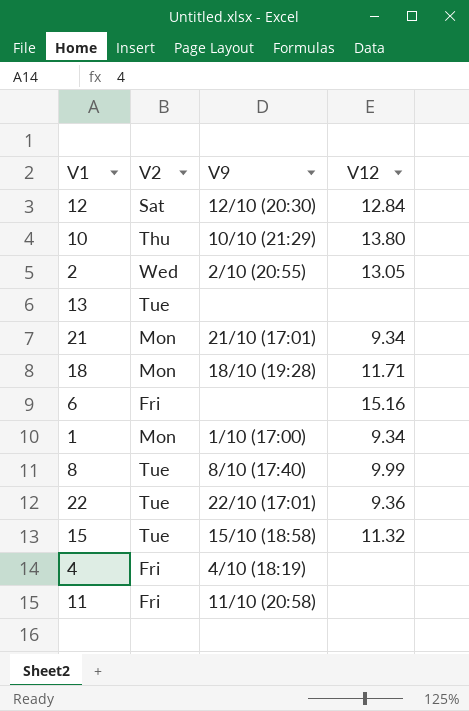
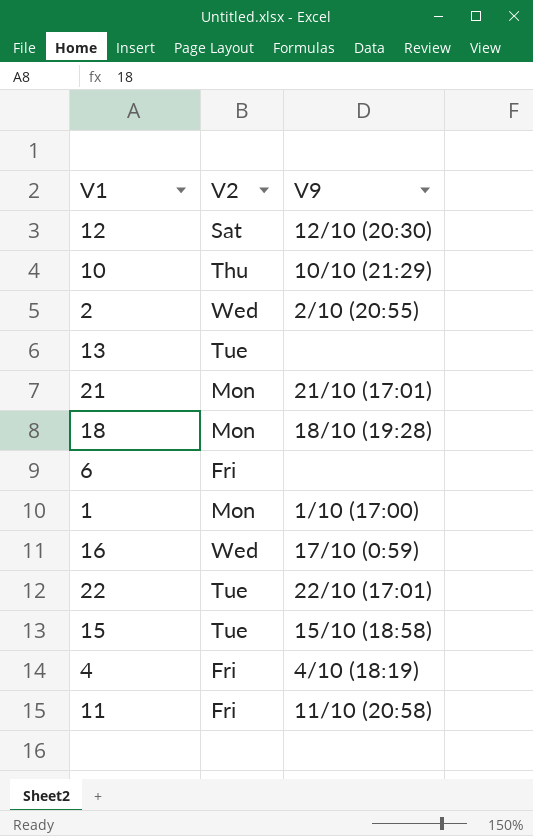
column V12 | position: 4 -> none
row 8: Tue | 8/10 (17:40) | 9.99 -> none
row 16: none -> Wed | 17/10 (0:59)

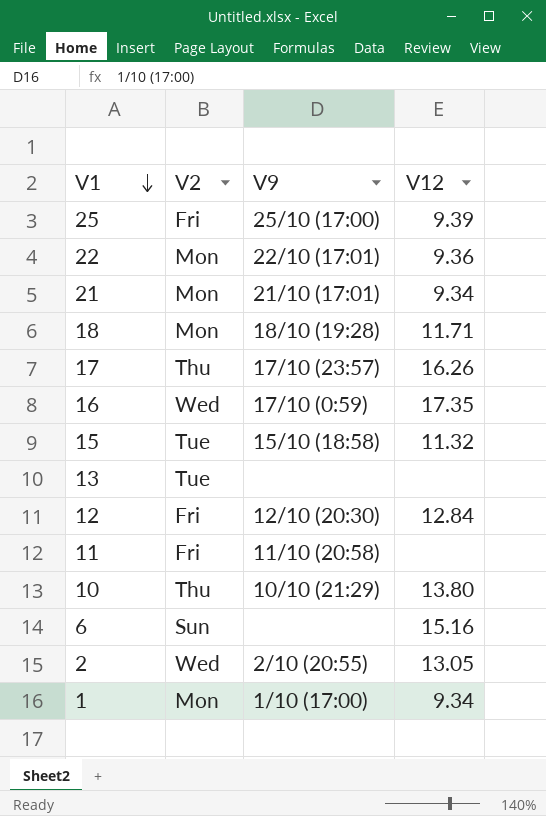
row order: none -> V1 descending
column V12 | position: none -> 4
row 4: Fri | 4/10 (18:19) -> none
row 25: none -> Fri | 25/10 (17:00) | 9.39
22 | V2: Tue -> Mon
row 17: none -> Thu | 17/10 (23:57) | 16.26
12 | V2: Sat -> Fri
6 | V2: Fri -> Sun

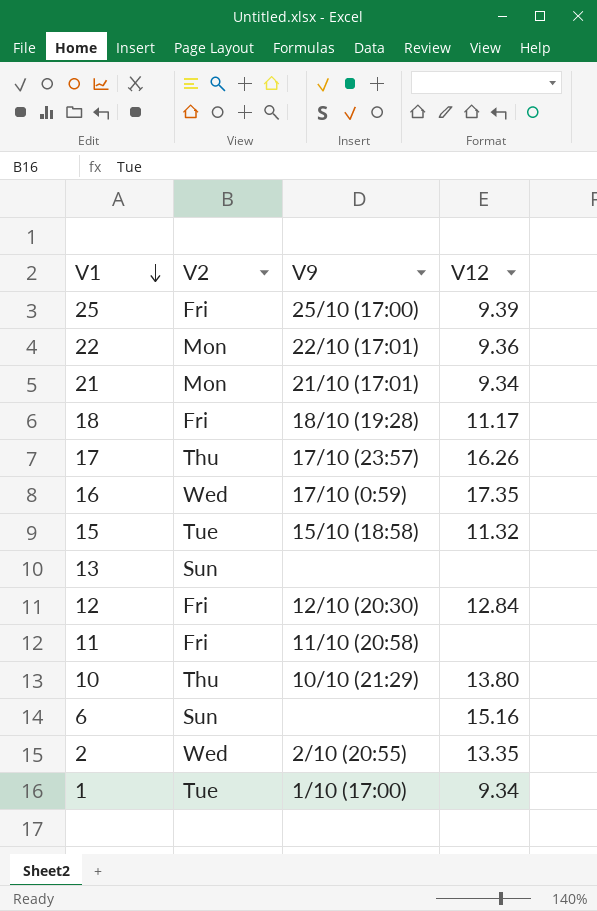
18 | V2: Mon -> Fri
18 | V12: 11.71 -> 11.17
13 | V2: Tue -> Sun
2 | V12: 13.05 -> 13.35
1 | V2: Mon -> Tue

